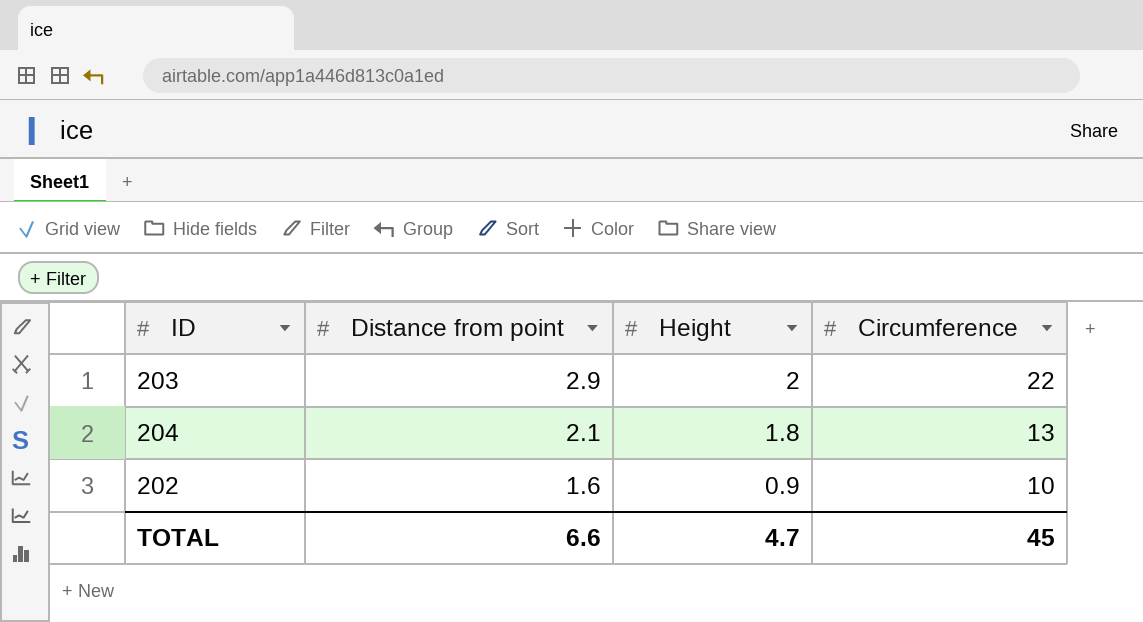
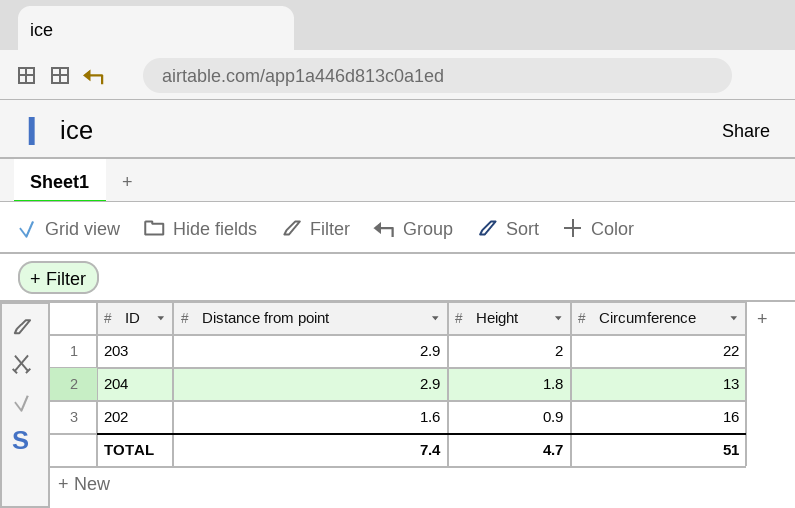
204 | Distance from point: 2.1 -> 2.9
202 | Circumference: 10 -> 16
TOTAL | Distance from point: 6.6 -> 7.4
TOTAL | Circumference: 45 -> 51

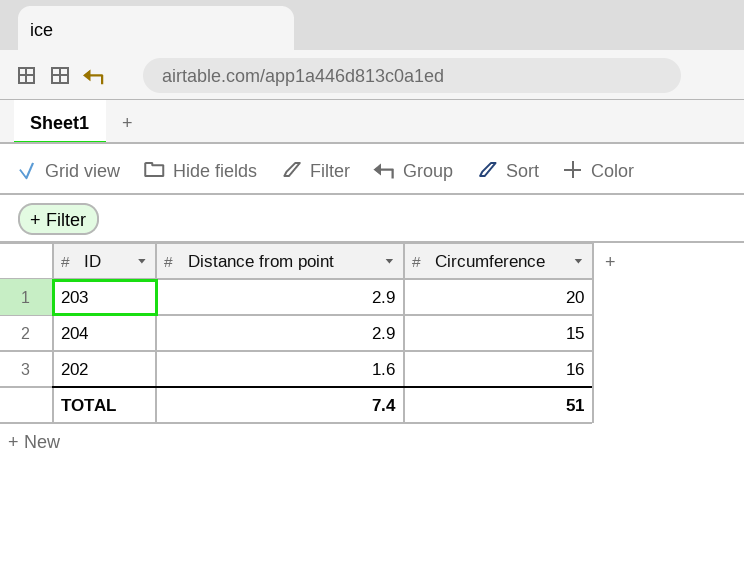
column Height | position: 3 -> none
203 | Circumference: 22 -> 20
204 | Circumference: 13 -> 15

